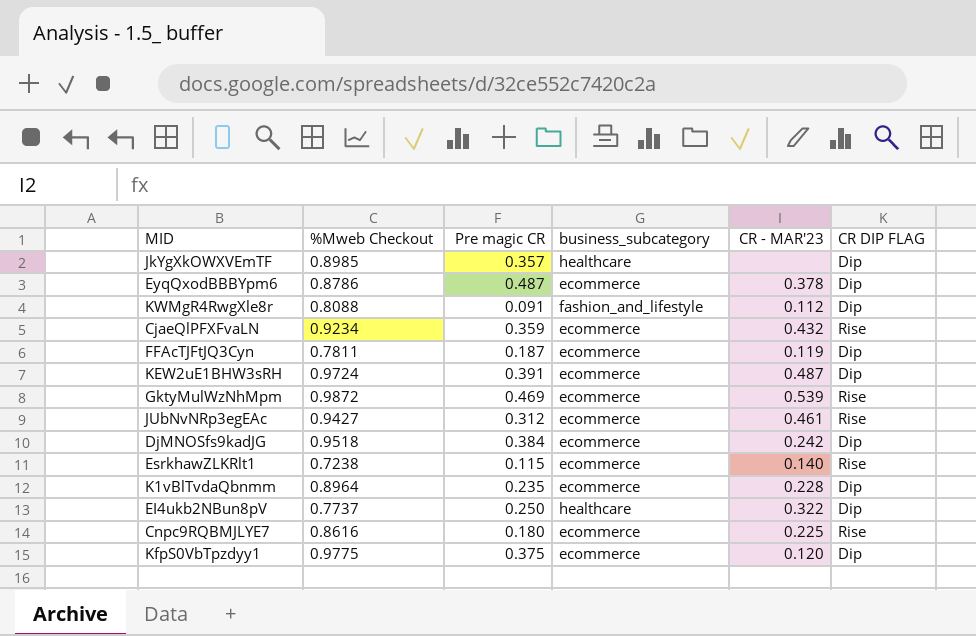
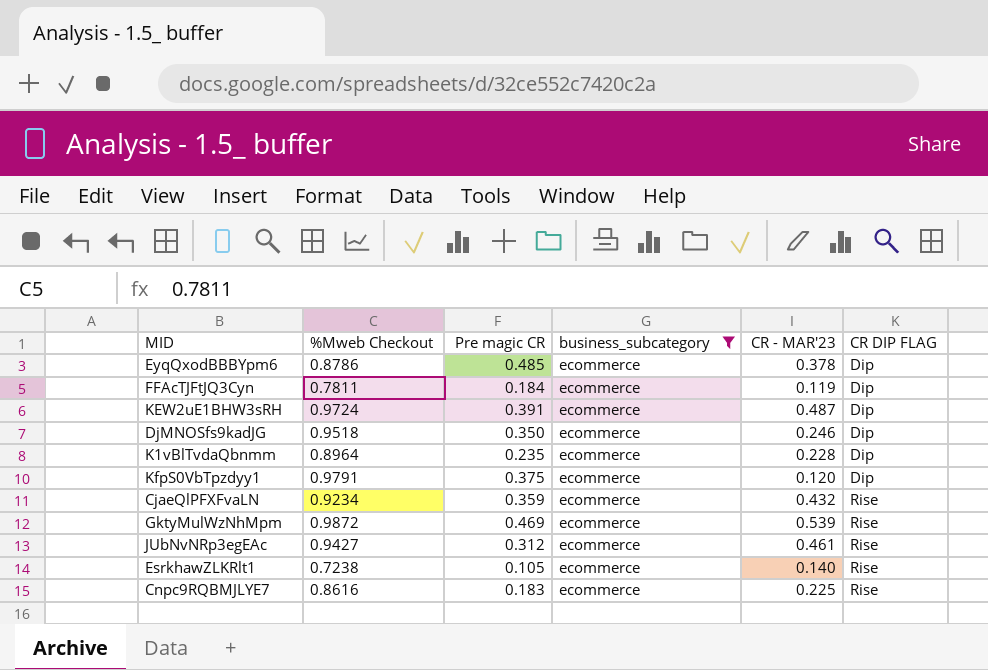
filter: none -> business_subcategory = ecommerce
row order: none -> CR DIP FLAG ascending
EyqQxodBBBYpm6 | Pre magic CR: 0.487 -> 0.485
FFAcTJFtJQ3Cyn | Pre magic CR: 0.187 -> 0.184
DjMNOSfs9kadJG | Pre magic CR: 0.384 -> 0.350
DjMNOSfs9kadJG | CR - MAR'23: 0.242 -> 0.246
KfpS0VbTpzdyy1 | %Mweb Checkout: 0.9775 -> 0.9791
EsrkhawZLKRlt1 | Pre magic CR: 0.115 -> 0.105
Cnpc9RQBMJLYE7 | Pre magic CR: 0.180 -> 0.183

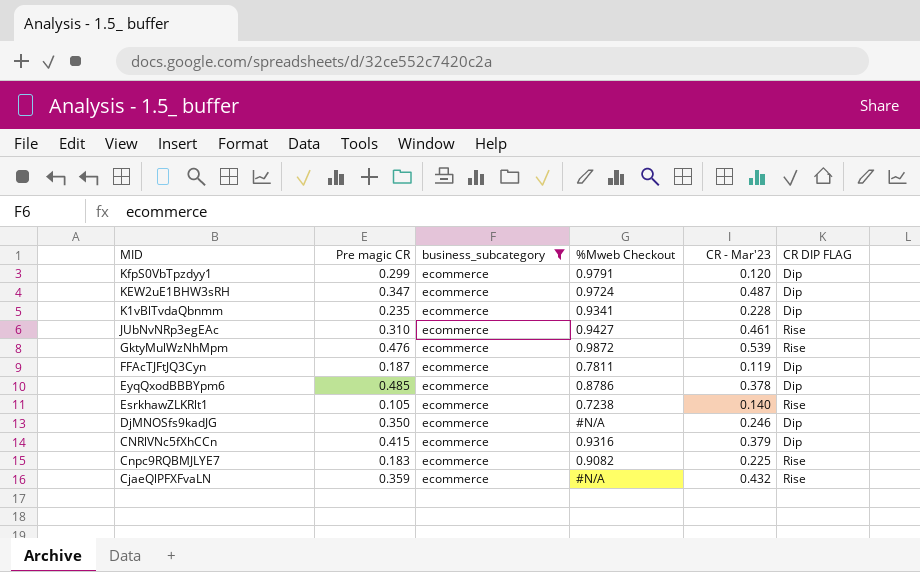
row order: CR DIP FLAG ascending -> MID descending
column %Mweb Checkout | position: 2 -> 4
column name: CR - MAR'23 -> CR - Mar'23
KfpS0VbTpzdyy1 | Pre magic CR: 0.375 -> 0.299
KEW2uE1BHW3sRH | Pre magic CR: 0.391 -> 0.347
K1vBlTvdaQbnmm | %Mweb Checkout: 0.8964 -> 0.9341
JUbNvNRp3egEAc | Pre magic CR: 0.312 -> 0.310
GktyMulWzNhMpm | Pre magic CR: 0.469 -> 0.476
FFAcTJFtJQ3Cyn | Pre magic CR: 0.184 -> 0.187
DjMNOSfs9kadJG | %Mweb Checkout: 0.9518 -> #N/A
row CNRlVNc5fXhCCn: none -> 0.415 | ecommerce | 0.9316 | 0.379 | Dip
Cnpc9RQBMJLYE7 | %Mweb Checkout: 0.8616 -> 0.9082
CjaeQlPFXFvaLN | %Mweb Checkout: 0.9234 -> #N/A

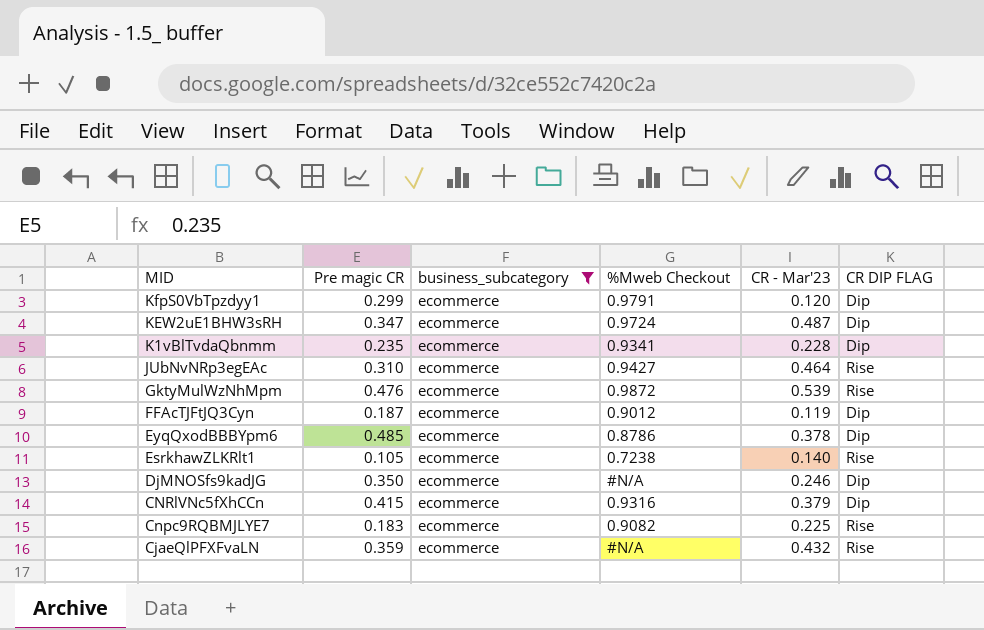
JUbNvNRp3egEAc | CR - Mar'23: 0.461 -> 0.464
FFAcTJFtJQ3Cyn | %Mweb Checkout: 0.7811 -> 0.9012

